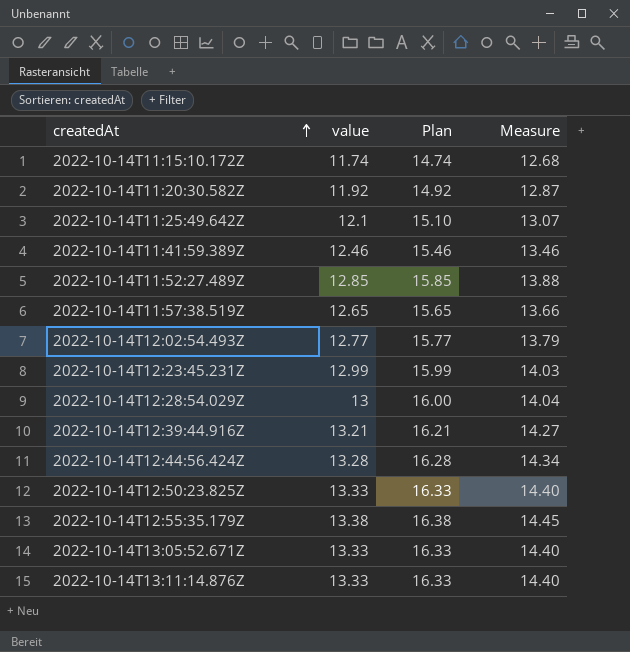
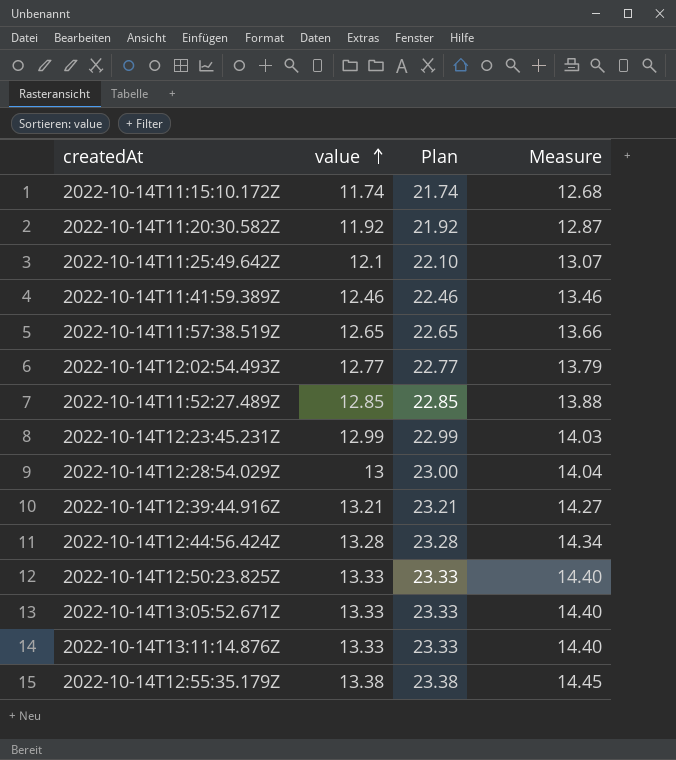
row order: createdAt ascending -> value ascending
column Plan | formula: [value] + 3 -> [value] + 10

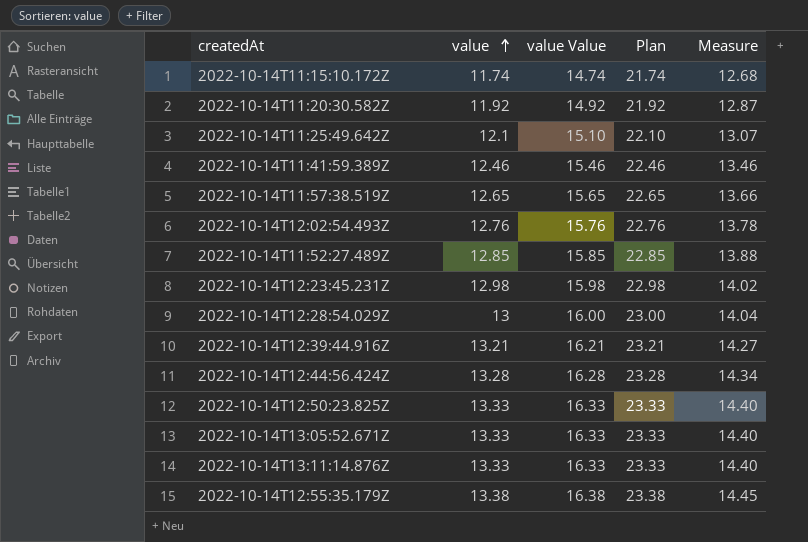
column value Value | formula: none -> [value] + 3
2022-10-14T12:02:54.493Z | value: 12.77 -> 12.76
2022-10-14T12:02:54.493Z | Plan: 22.77 -> 22.76
2022-10-14T12:02:54.493Z | Measure: 13.79 -> 13.78
2022-10-14T12:23:45.231Z | value: 12.99 -> 12.98
2022-10-14T12:23:45.231Z | Plan: 22.99 -> 22.98
2022-10-14T12:23:45.231Z | Measure: 14.03 -> 14.02

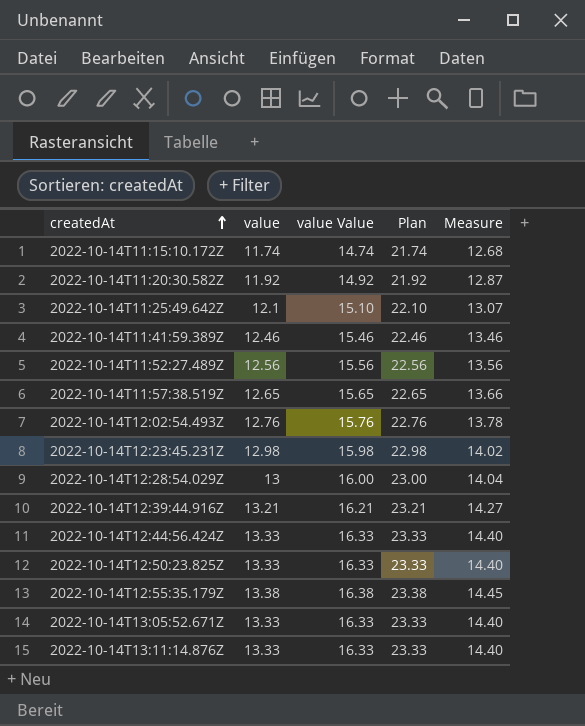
row order: value ascending -> createdAt ascending
2022-10-14T11:52:27.489Z | value: 12.85 -> 12.56
2022-10-14T11:52:27.489Z | value Value: 15.85 -> 15.56
2022-10-14T11:52:27.489Z | Plan: 22.85 -> 22.56
2022-10-14T11:52:27.489Z | Measure: 13.88 -> 13.56
2022-10-14T12:44:56.424Z | value: 13.28 -> 13.33
2022-10-14T12:44:56.424Z | value Value: 16.28 -> 16.33
2022-10-14T12:44:56.424Z | Plan: 23.28 -> 23.33
2022-10-14T12:44:56.424Z | Measure: 14.34 -> 14.40

